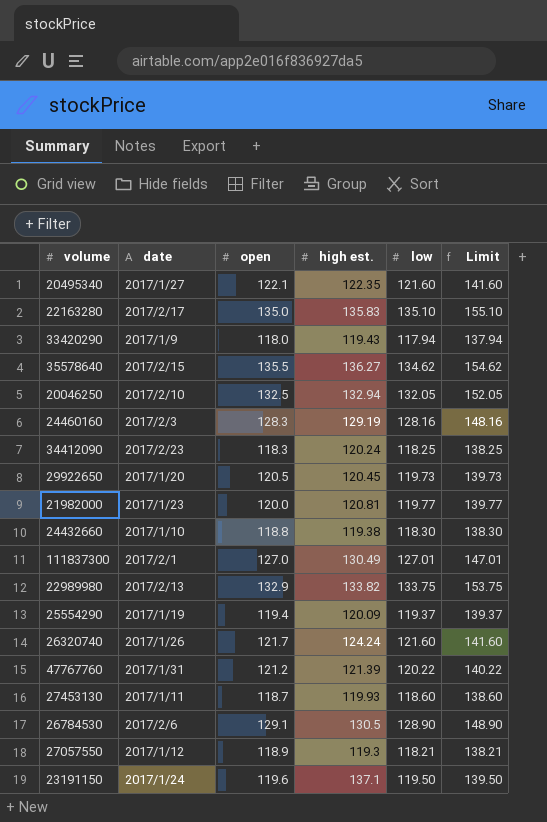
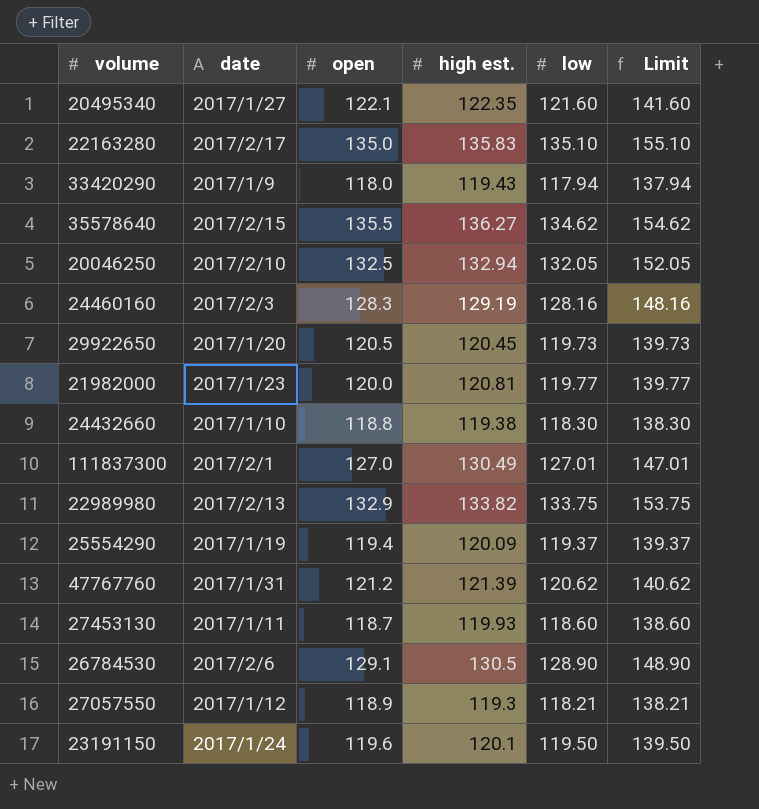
row 34412090: 2017/2/23 | 118.3 | 120.24 | 118.25 | 138.25 -> none
row 26320740: 2017/1/26 | 121.7 | 124.24 | 121.60 | 141.60 -> none
47767760 | low: 120.22 -> 120.62
47767760 | Limit: 140.22 -> 140.62
23191150 | high est.: 137.1 -> 120.1

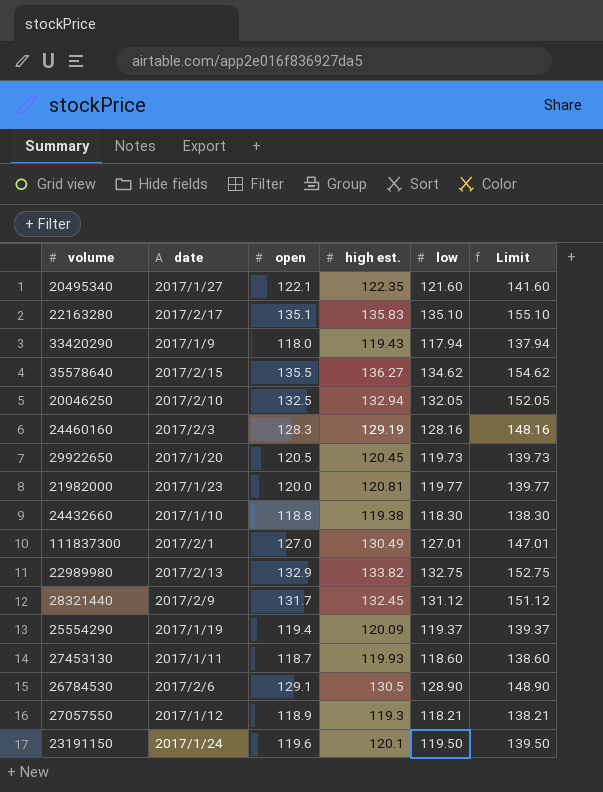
row 47767760: 2017/1/31 | 121.2 | 121.39 | 120.62 | 140.62 -> none
22163280 | open: 135.0 -> 135.1
22989980 | low: 133.75 -> 132.75
22989980 | Limit: 153.75 -> 152.75
row 28321440: none -> 2017/2/9 | 131.7 | 132.45 | 131.12 | 151.12

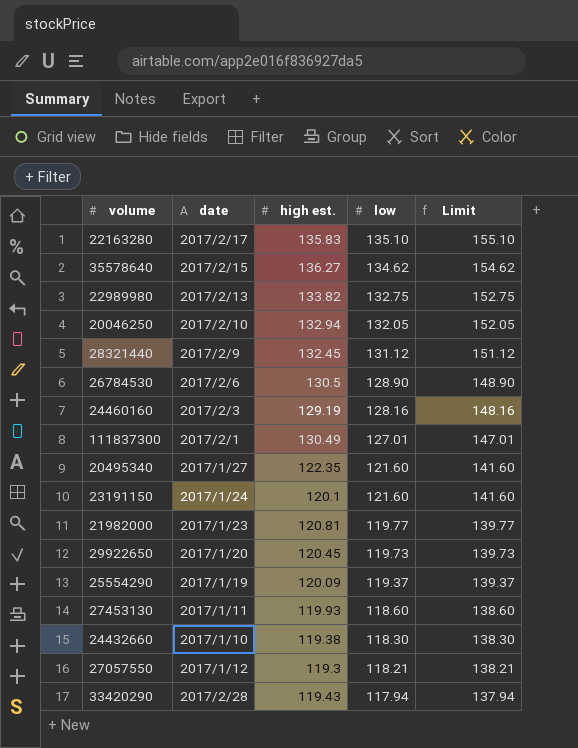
row order: none -> low descending
column open | position: 3 -> none
23191150 | low: 119.50 -> 121.60
23191150 | Limit: 139.50 -> 141.60
33420290 | date: 2017/1/9 -> 2017/2/28

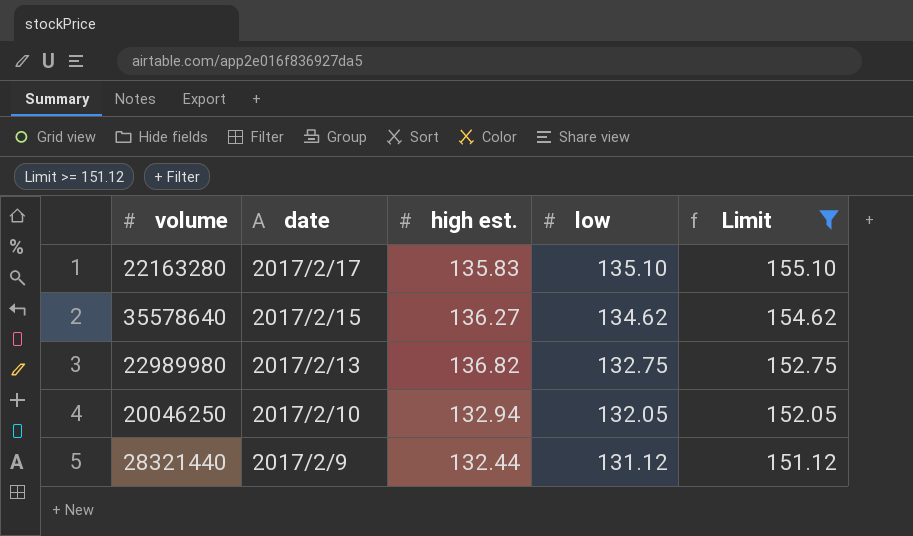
filter: none -> Limit >= 151.12
22989980 | high est.: 133.82 -> 136.82
28321440 | high est.: 132.45 -> 132.44

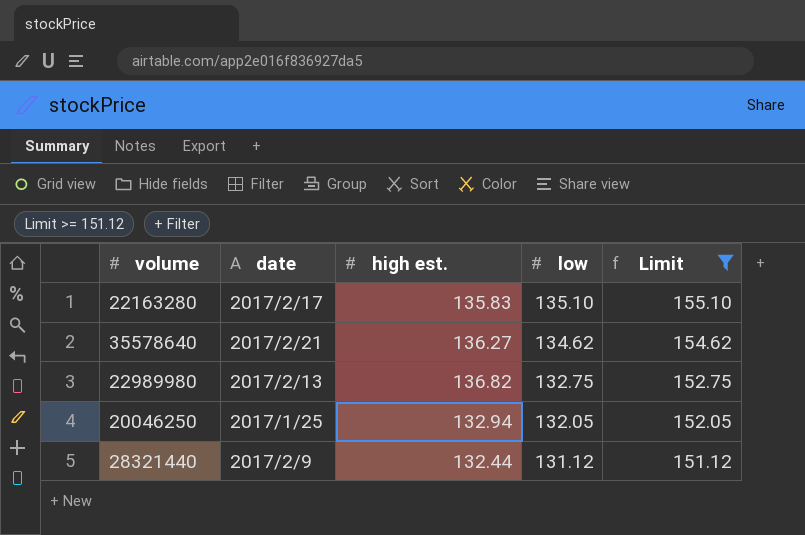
35578640 | date: 2017/2/15 -> 2017/2/21
20046250 | date: 2017/2/10 -> 2017/1/25

